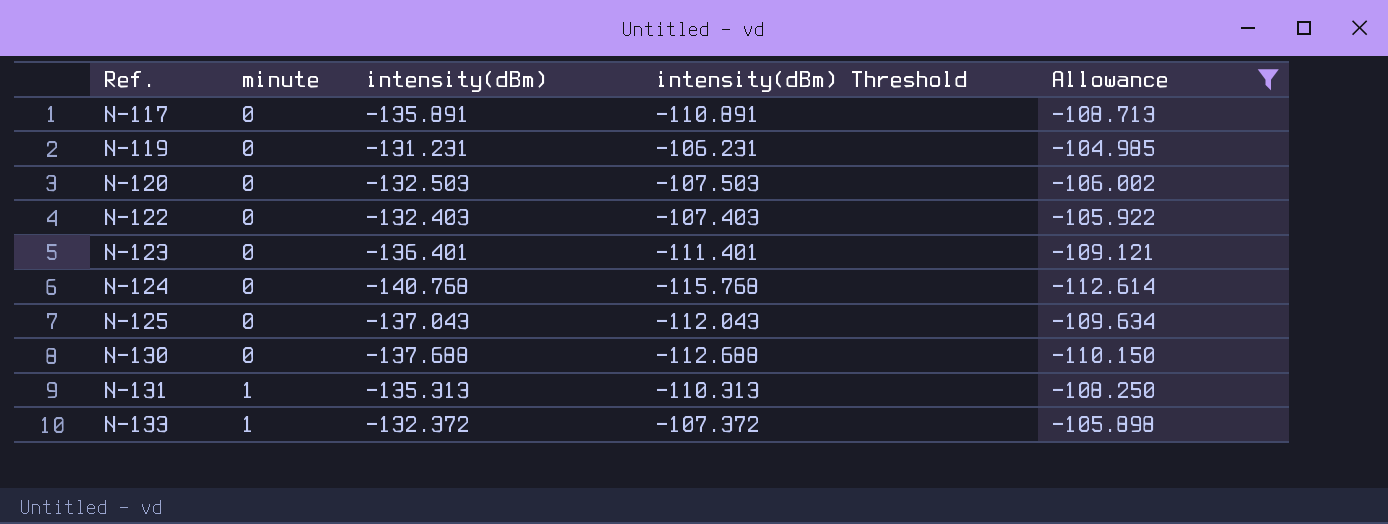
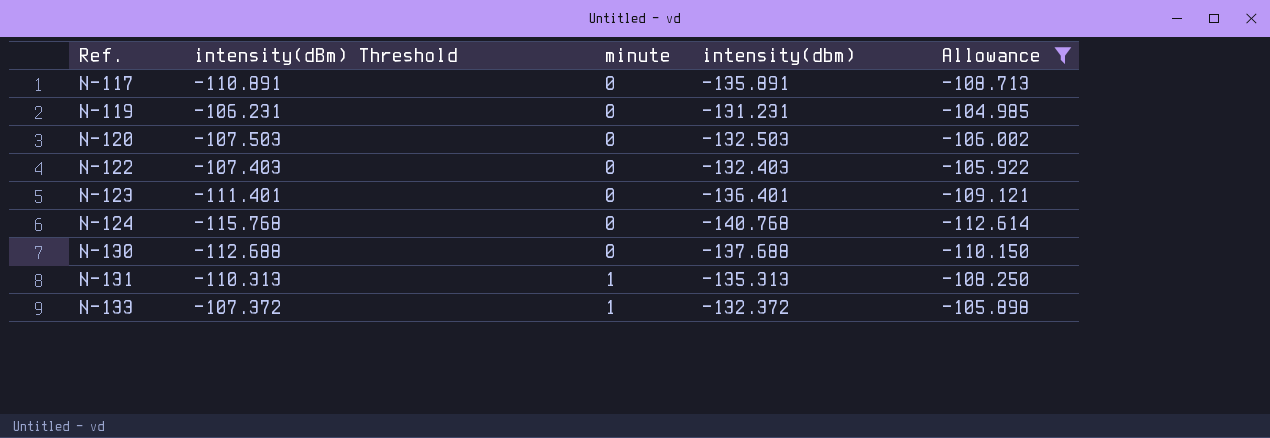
column intensity(dBm) Threshold | position: 4 -> 2
column name: intensity(dBm) -> intensity(dbm)
row N-125: 0 | -137.043 | -112.043 | -109.634 -> none

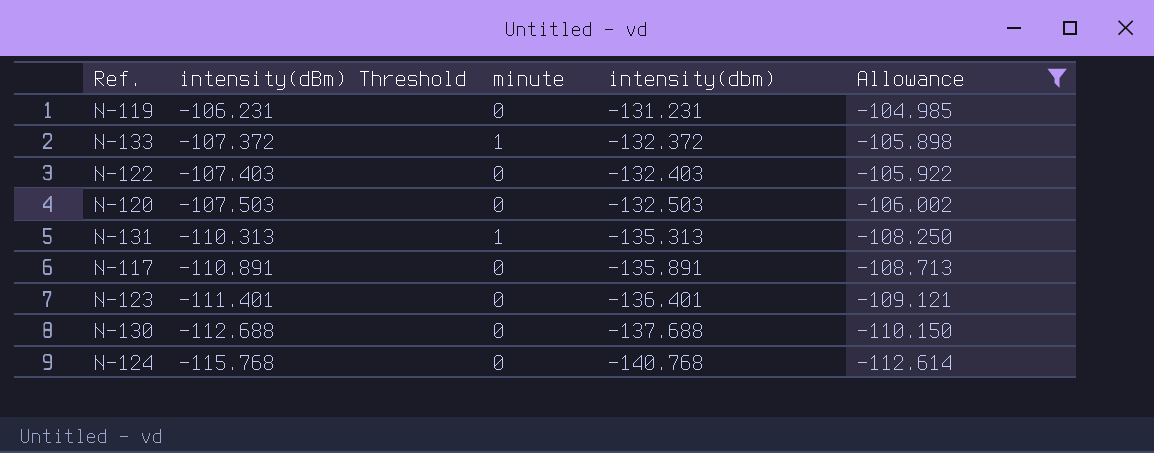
row order: Ref. ascending -> intensity(dBm) Threshold descending

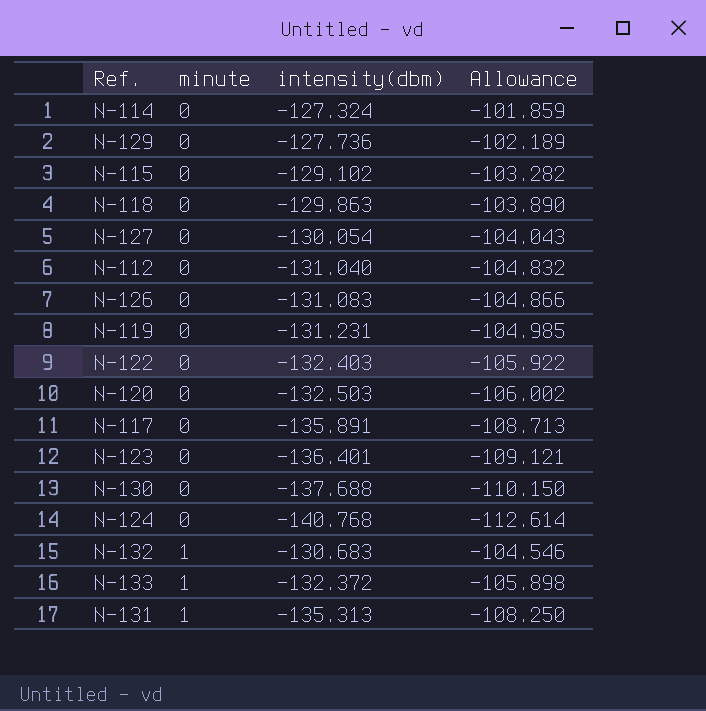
filter: Allowance <= -104.985 -> none
row order: intensity(dBm) Threshold descending -> minute ascending
column intensity(dBm) Threshold | formula: [intensity(dbm)] + 25 -> none

